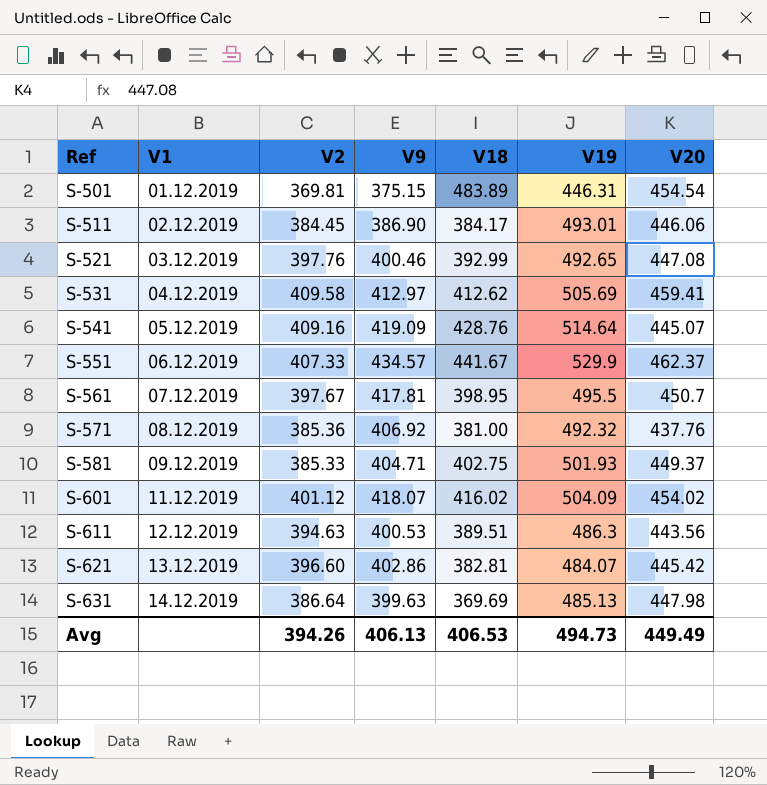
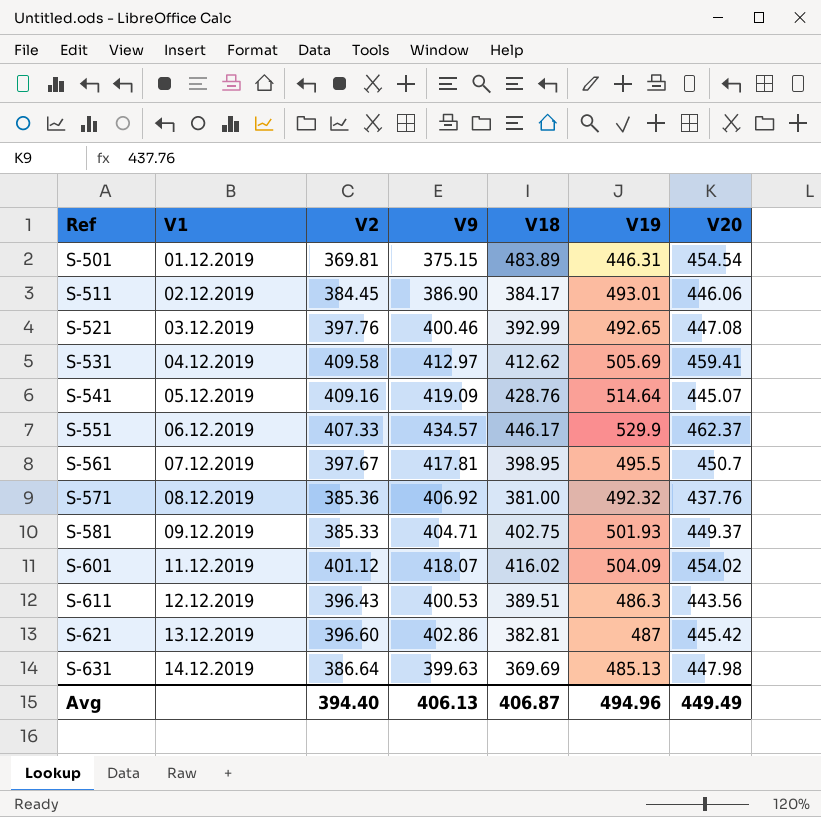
S-551 | V18: 441.67 -> 446.17
S-611 | V2: 394.63 -> 396.43
S-621 | V19: 484.07 -> 487
Avg | V2: 394.26 -> 394.40
Avg | V18: 406.53 -> 406.87
Avg | V19: 494.73 -> 494.96

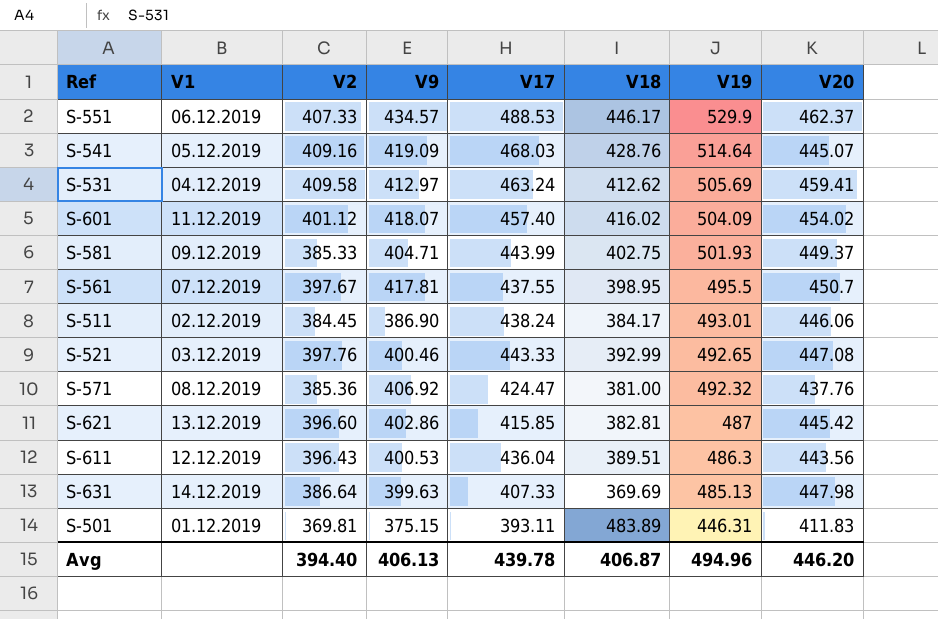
row order: Ref ascending -> V19 descending
column V17 | position: none -> 5
S-501 | V20: 454.54 -> 411.83
Avg | V20: 449.49 -> 446.20

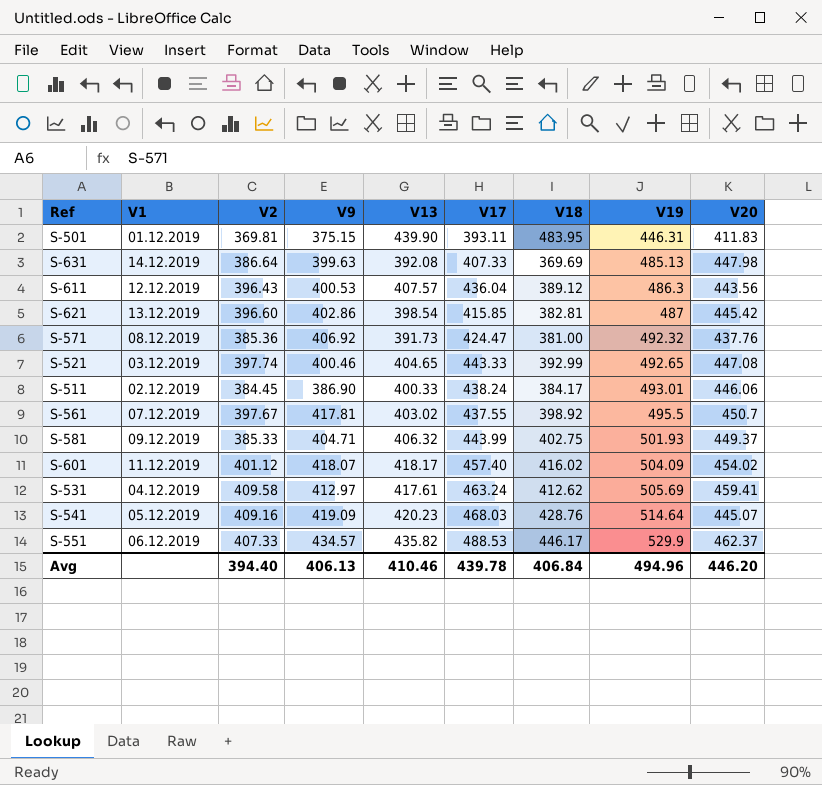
row order: V19 descending -> V19 ascending
column V13 | position: none -> 5
S-501 | V18: 483.89 -> 483.95
S-611 | V18: 389.51 -> 389.12
S-521 | V2: 397.76 -> 397.74
S-561 | V18: 398.95 -> 398.92
Avg | V18: 406.87 -> 406.84

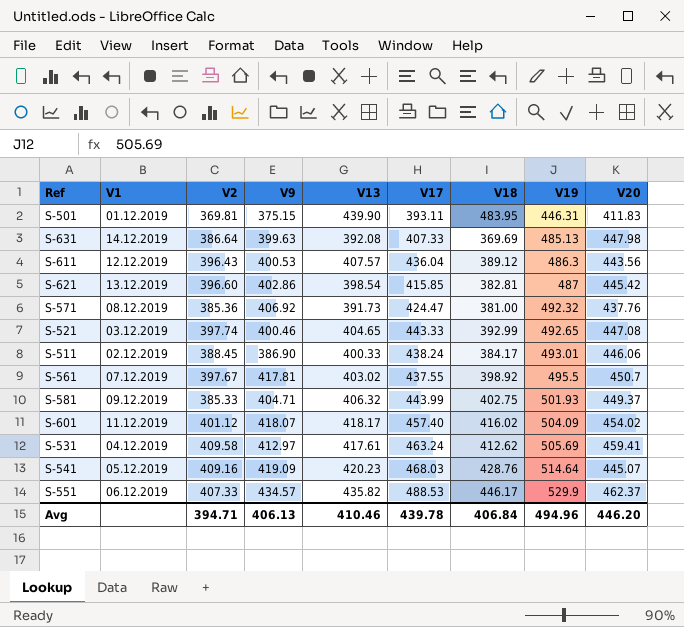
S-511 | V2: 384.45 -> 388.45
Avg | V2: 394.40 -> 394.71

